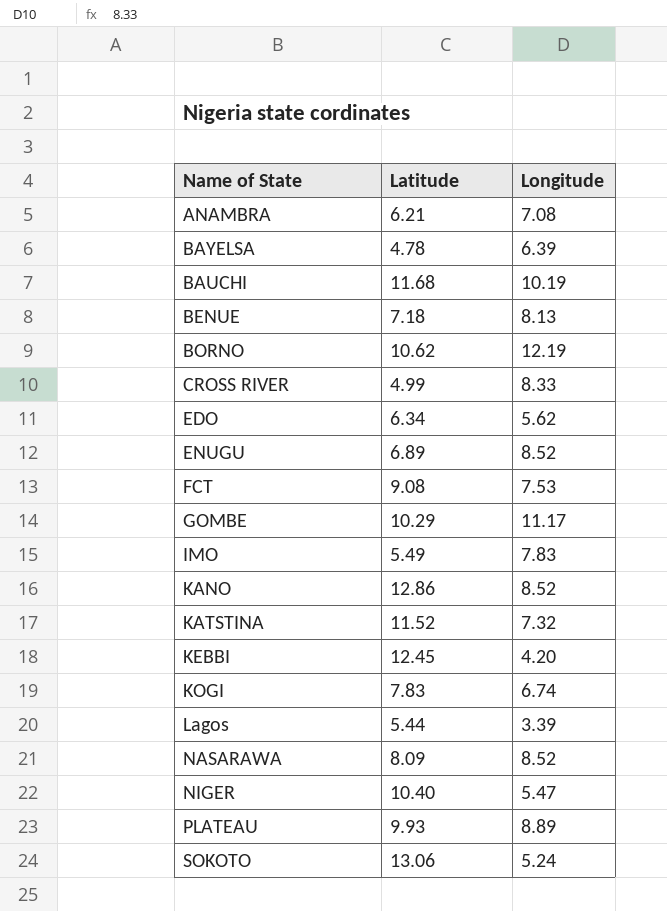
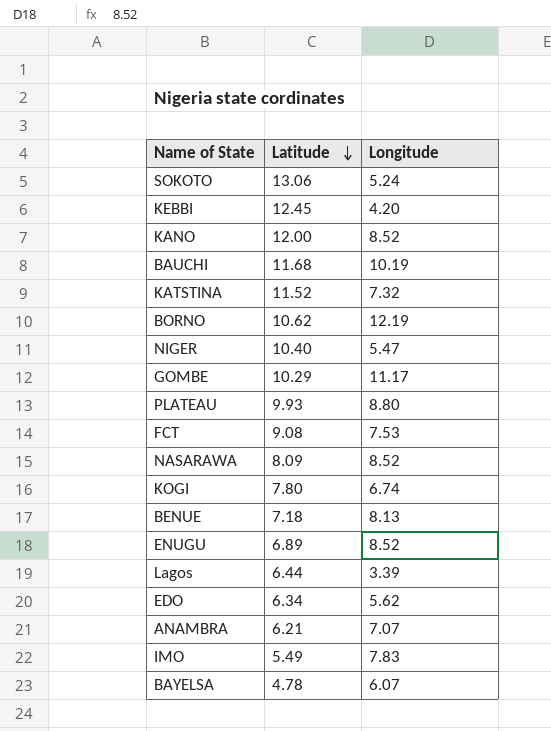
row order: none -> Latitude descending
row CROSS RIVER: 4.99 | 8.33 -> none
KANO | Latitude: 12.86 -> 12.00
PLATEAU | Longitude: 8.89 -> 8.80
KOGI | Latitude: 7.83 -> 7.80
Lagos | Latitude: 5.44 -> 6.44
ANAMBRA | Longitude: 7.08 -> 7.07
BAYELSA | Longitude: 6.39 -> 6.07

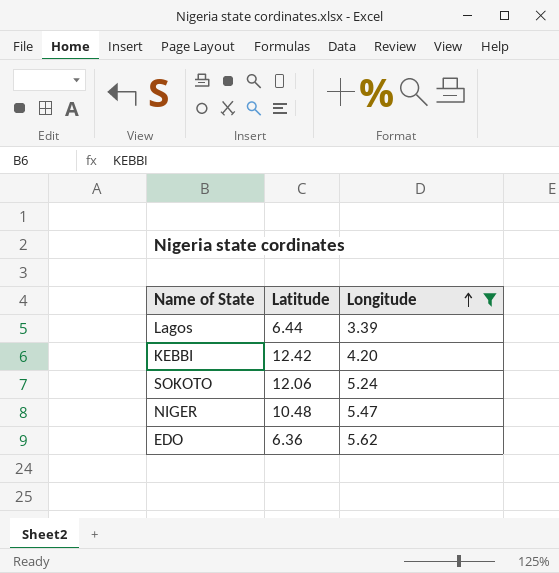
filter: none -> Longitude <= 5.62
row order: Latitude descending -> Longitude ascending
KEBBI | Latitude: 12.45 -> 12.42
SOKOTO | Latitude: 13.06 -> 12.06
NIGER | Latitude: 10.40 -> 10.48
EDO | Latitude: 6.34 -> 6.36

